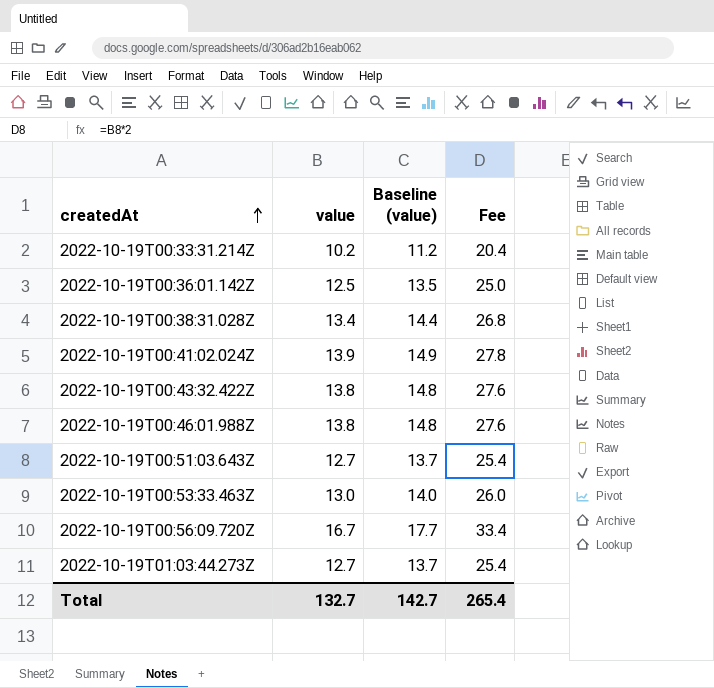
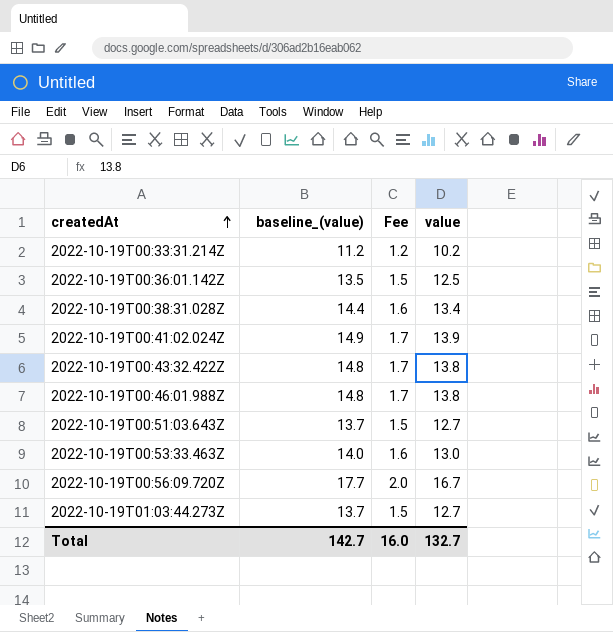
column name: Baseline (value) -> baseline_(value)
column Fee | formula: [value] * 2 -> [value] * 0.12
column value | position: 2 -> 4
Total | Fee: 265.4 -> 16.0

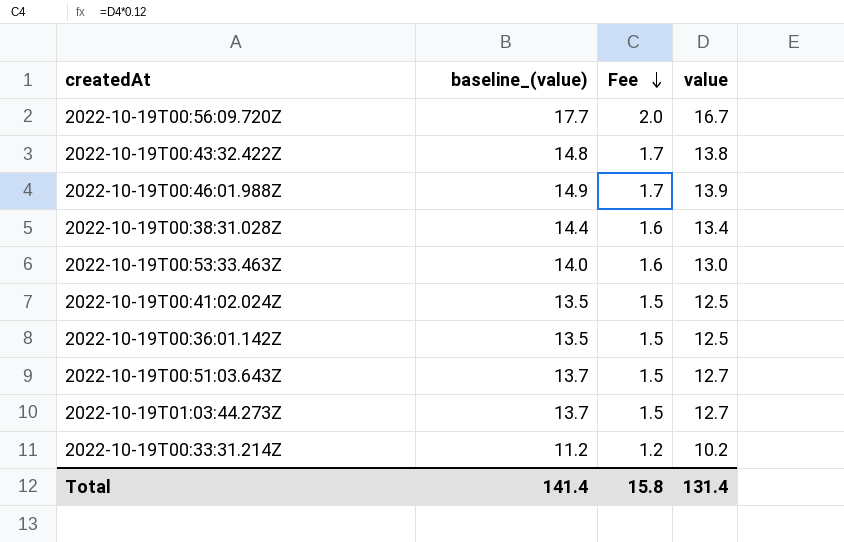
row order: createdAt ascending -> Fee descending
2022-10-19T00:46:01.988Z | baseline_(value): 14.8 -> 14.9
2022-10-19T00:46:01.988Z | value: 13.8 -> 13.9
2022-10-19T00:41:02.024Z | baseline_(value): 14.9 -> 13.5
2022-10-19T00:41:02.024Z | Fee: 1.7 -> 1.5
2022-10-19T00:41:02.024Z | value: 13.9 -> 12.5
Total | baseline_(value): 142.7 -> 141.4
Total | Fee: 16.0 -> 15.8
Total | value: 132.7 -> 131.4

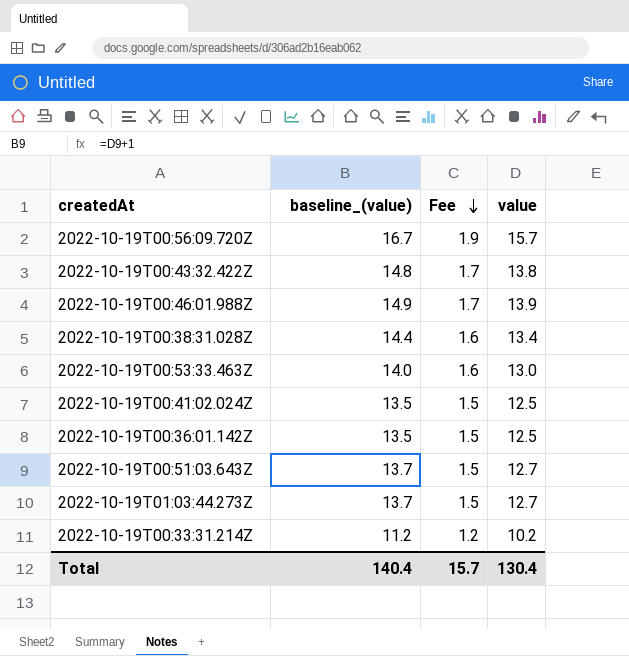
2022-10-19T00:56:09.720Z | baseline_(value): 17.7 -> 16.7
2022-10-19T00:56:09.720Z | Fee: 2.0 -> 1.9
2022-10-19T00:56:09.720Z | value: 16.7 -> 15.7
Total | baseline_(value): 141.4 -> 140.4
Total | Fee: 15.8 -> 15.7
Total | value: 131.4 -> 130.4

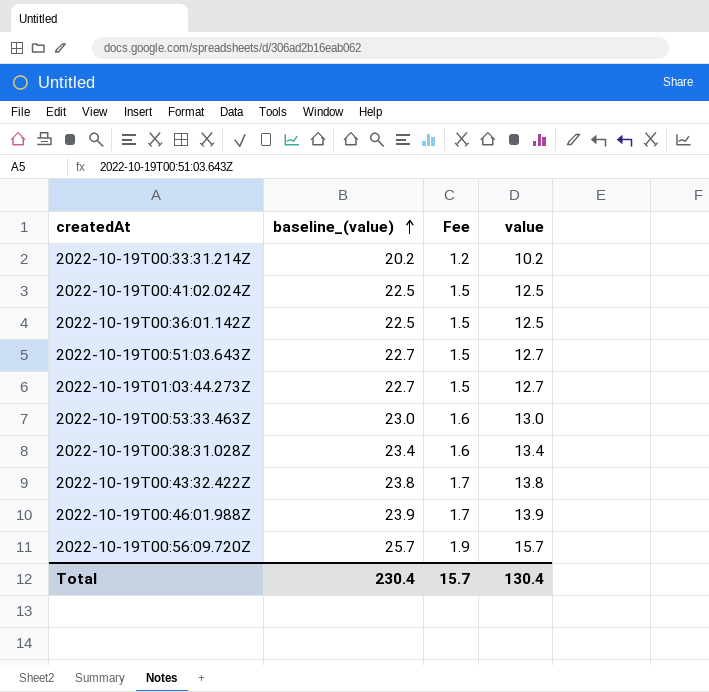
row order: Fee descending -> baseline_(value) ascending
column baseline_(value) | formula: [value] + 1 -> [value] + 10
Total | baseline_(value): 140.4 -> 230.4

